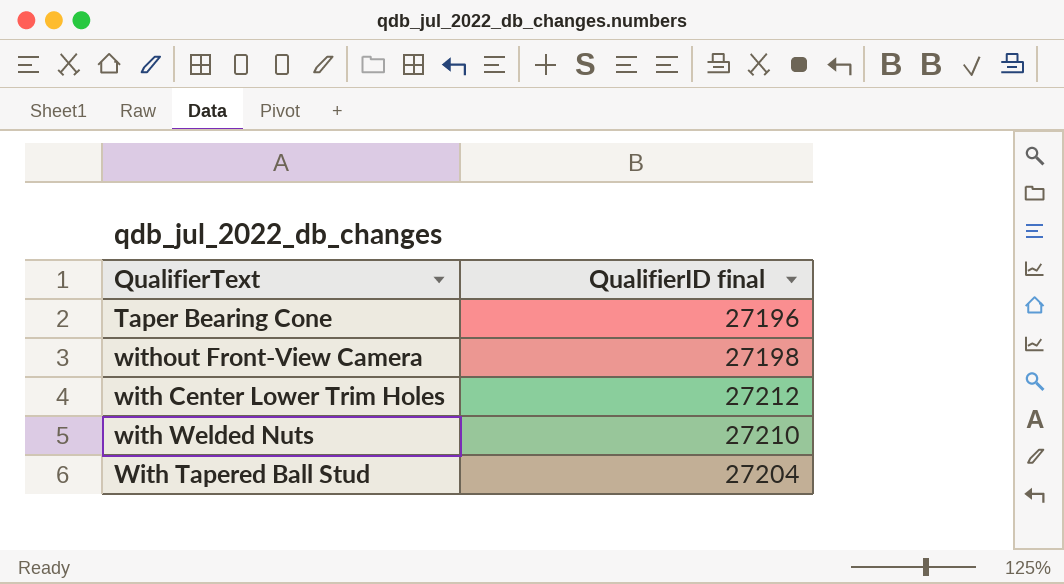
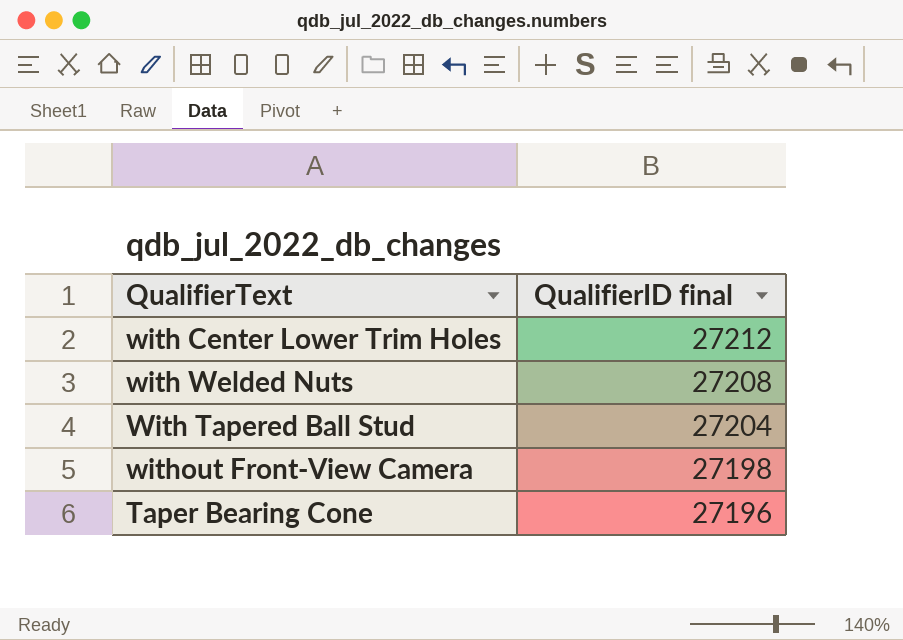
row order: none -> QualifierID final descending
with Welded Nuts | QualifierID final: 27210 -> 27208

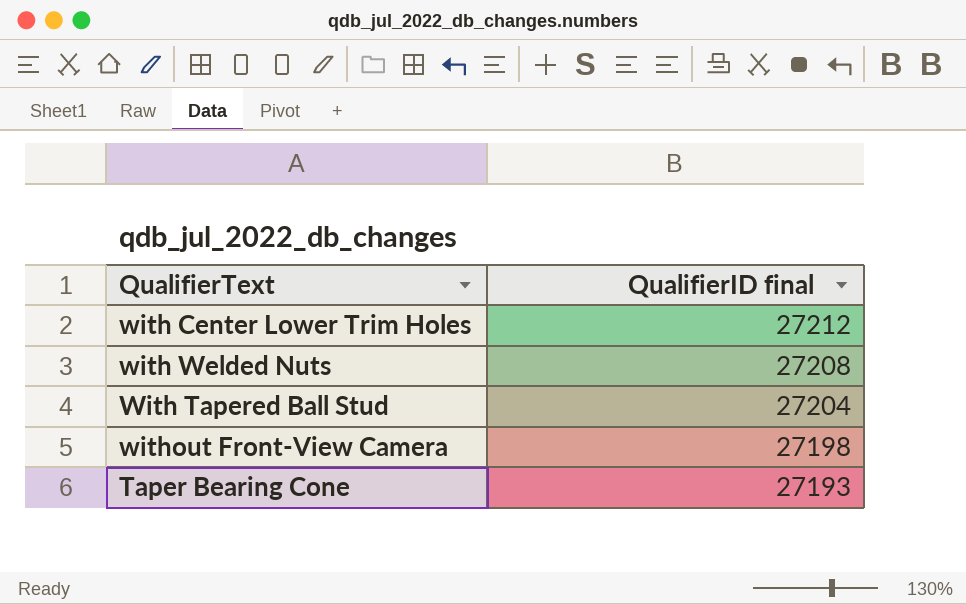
Taper Bearing Cone | QualifierID final: 27196 -> 27193

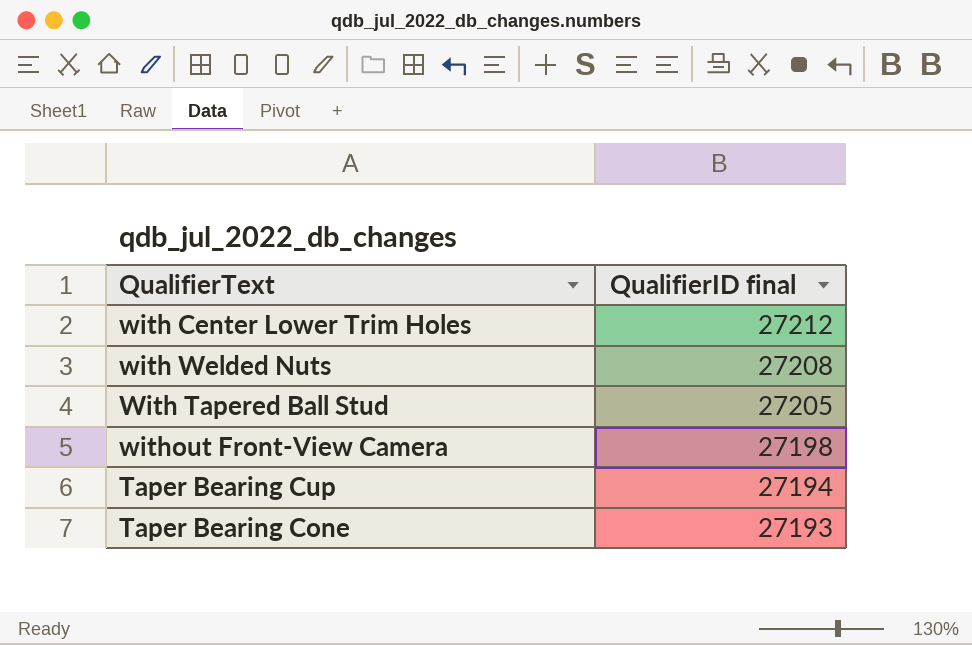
With Tapered Ball Stud | QualifierID final: 27204 -> 27205
row Taper Bearing Cup: none -> 27194

